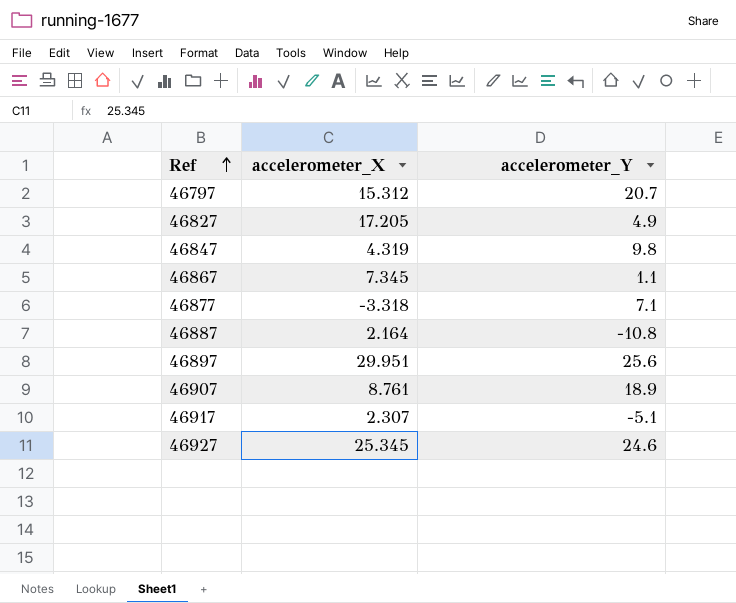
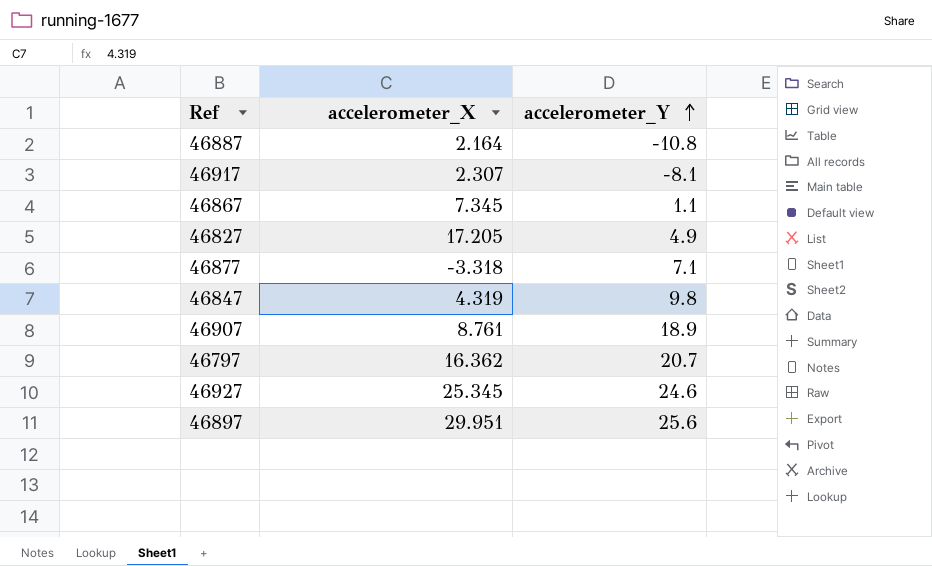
row order: Ref ascending -> accelerometer_Y ascending
46917 | accelerometer_Y: -5.1 -> -8.1
46797 | accelerometer_X: 15.312 -> 16.362

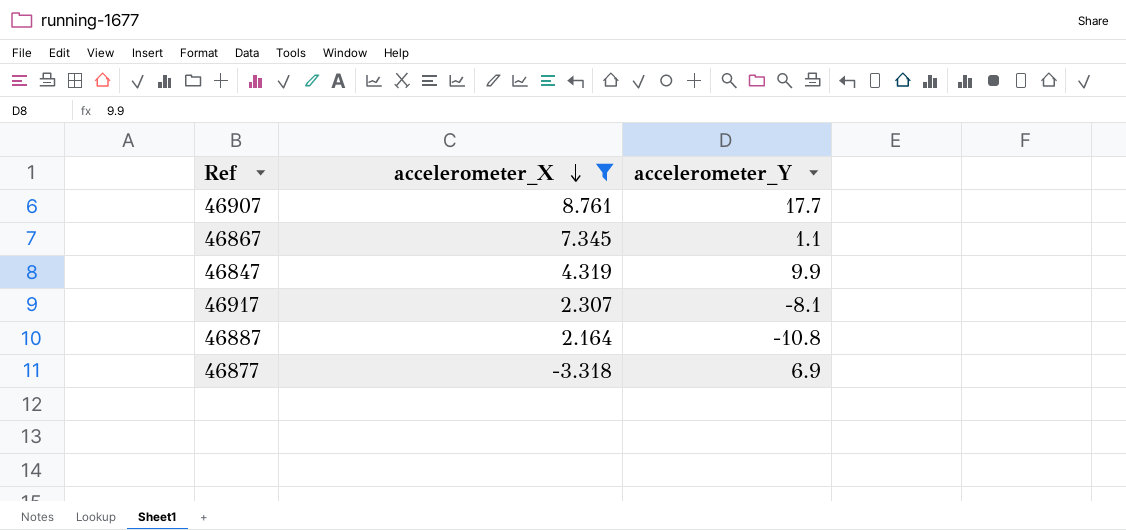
filter: none -> accelerometer_X <= 8.761
row order: accelerometer_Y ascending -> accelerometer_X descending
46907 | accelerometer_Y: 18.9 -> 17.7
46847 | accelerometer_Y: 9.8 -> 9.9
46877 | accelerometer_Y: 7.1 -> 6.9

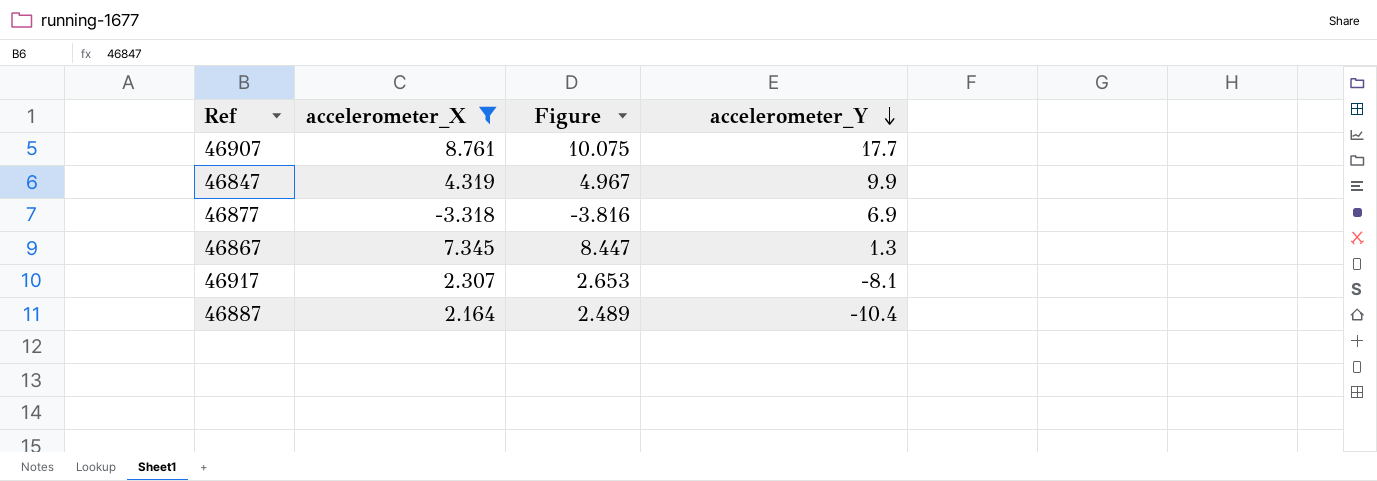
row order: accelerometer_X descending -> accelerometer_Y descending
column Figure | formula: none -> [accelerometer_X] * 1.15
46867 | accelerometer_Y: 1.1 -> 1.3
46887 | accelerometer_Y: -10.8 -> -10.4

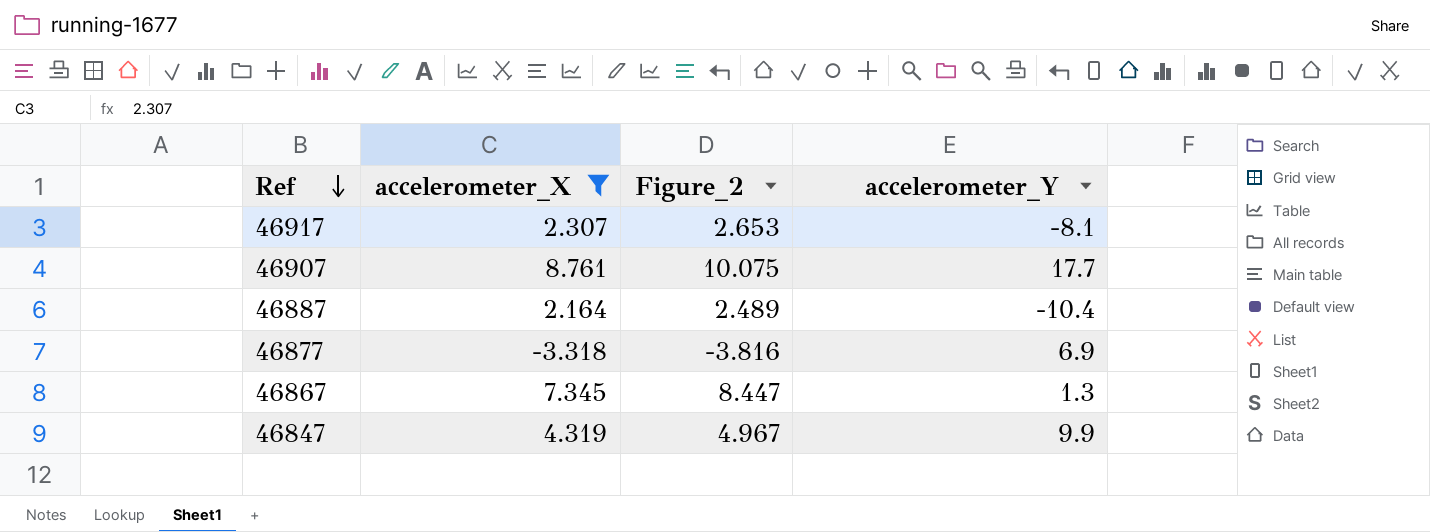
row order: accelerometer_Y descending -> Ref descending
column name: Figure -> Figure_2

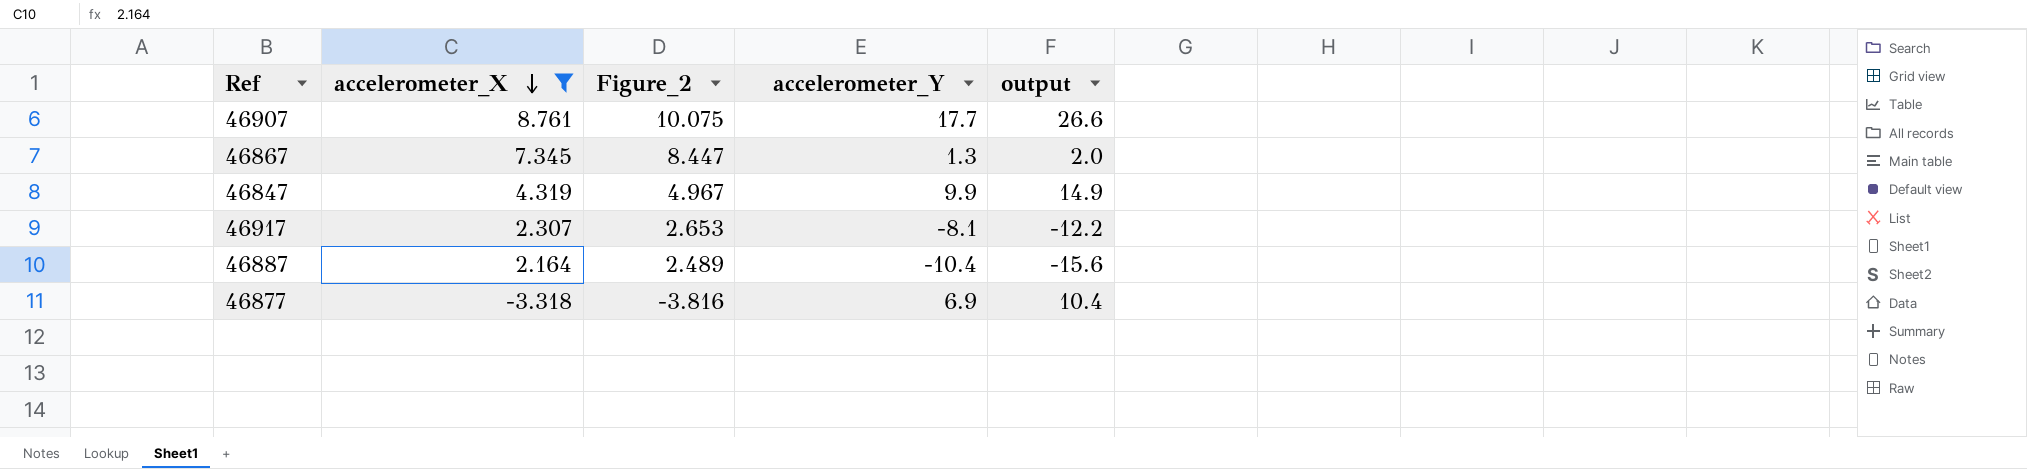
row order: Ref descending -> accelerometer_X descending
column output | formula: none -> [accelerometer_Y] * 1.5

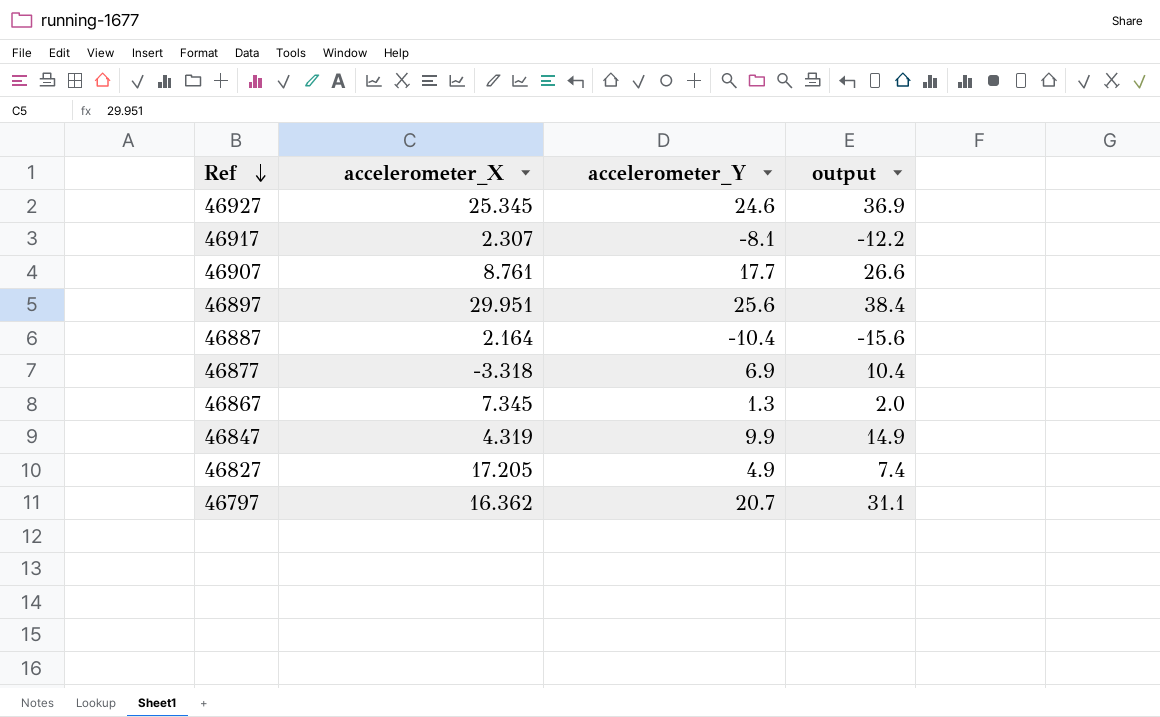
filter: accelerometer_X <= 8.761 -> none
row order: accelerometer_X descending -> Ref descending
column Figure_2 | formula: [accelerometer_X] * 1.15 -> none

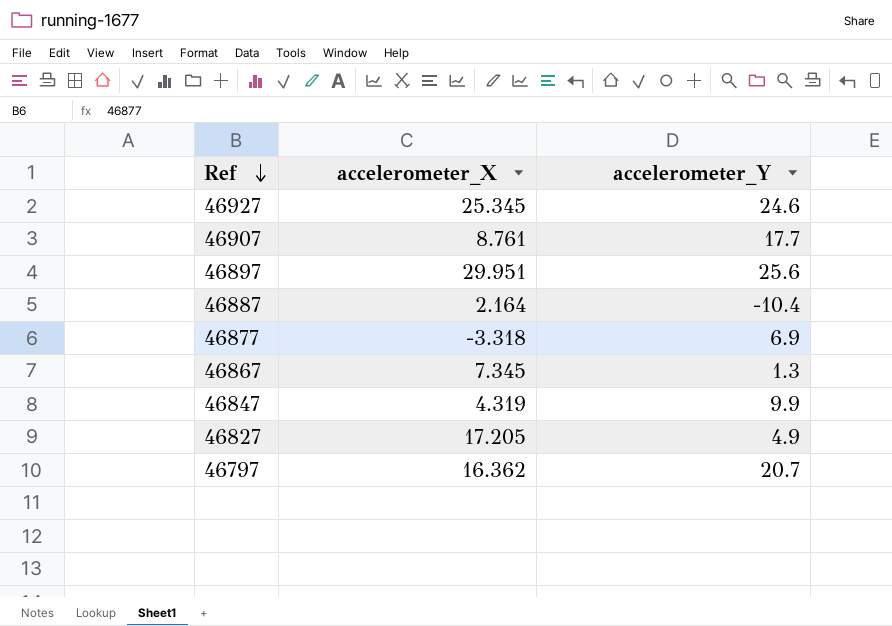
column output | formula: [accelerometer_Y] * 1.5 -> none
row 46917: 2.307 | -8.1 | -12.2 -> none

